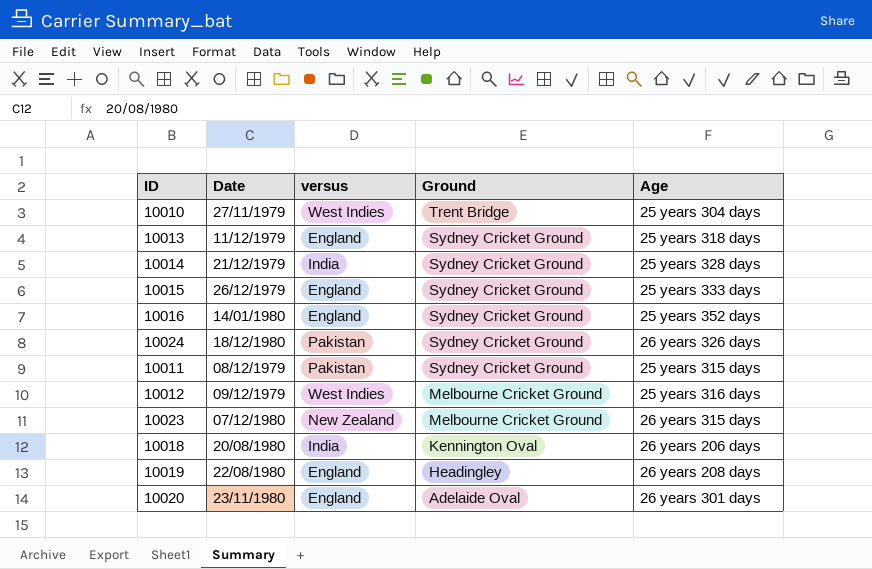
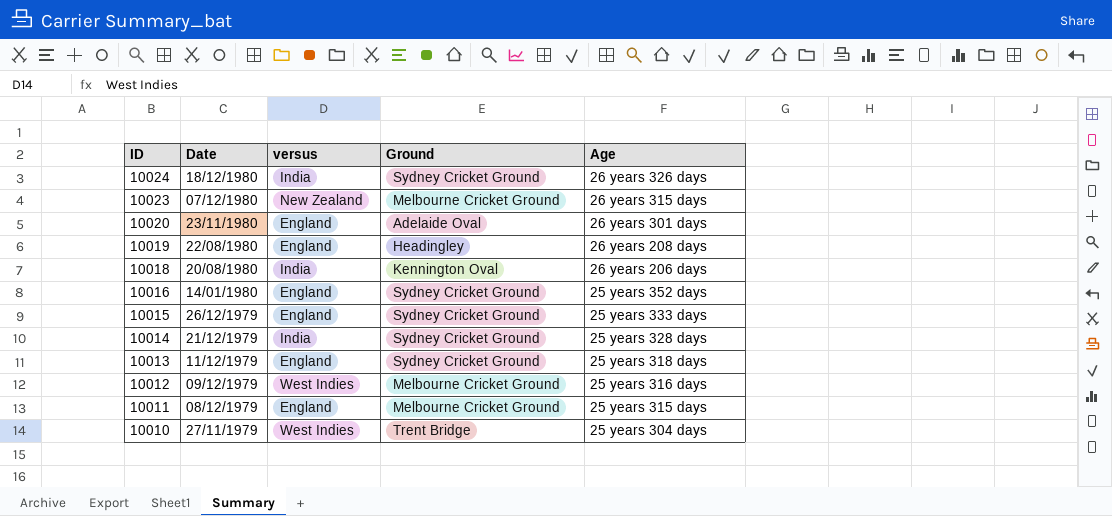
row order: Ground descending -> ID descending
10024 | versus: Pakistan -> India
10011 | versus: Pakistan -> England
10011 | Ground: Sydney Cricket Ground -> Melbourne Cricket Ground

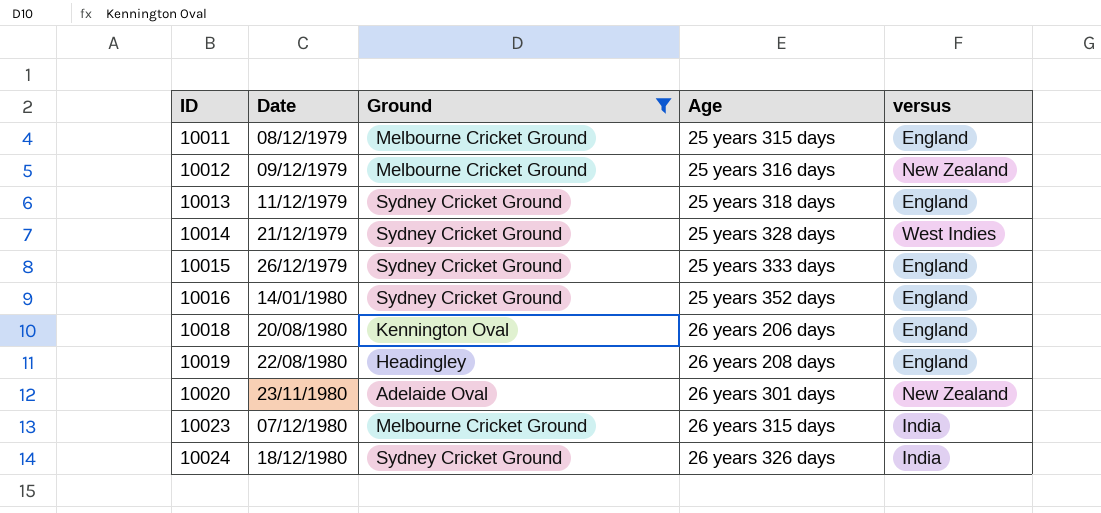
filter: none -> Ground != Trent Bridge
row order: ID descending -> ID ascending
column versus | position: 3 -> 5
10012 | versus: West Indies -> New Zealand
10014 | versus: India -> West Indies
10018 | versus: India -> England
10020 | versus: England -> New Zealand
10023 | versus: New Zealand -> India

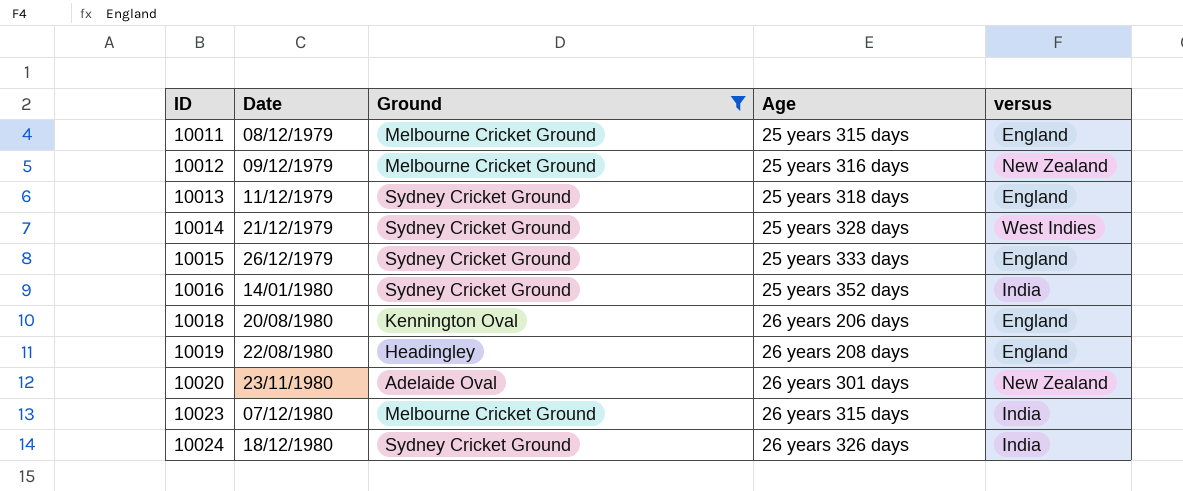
10016 | versus: England -> India

